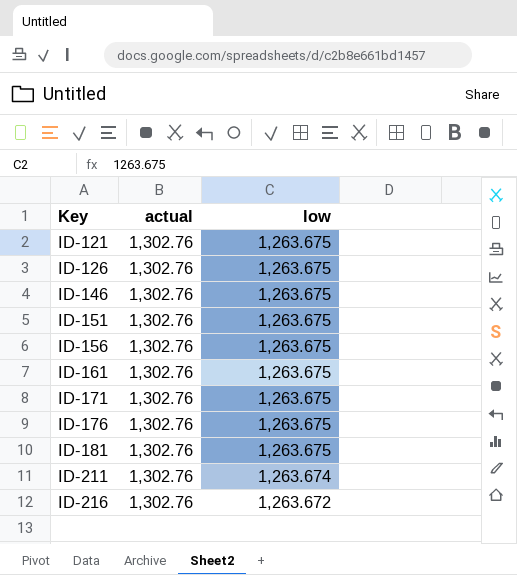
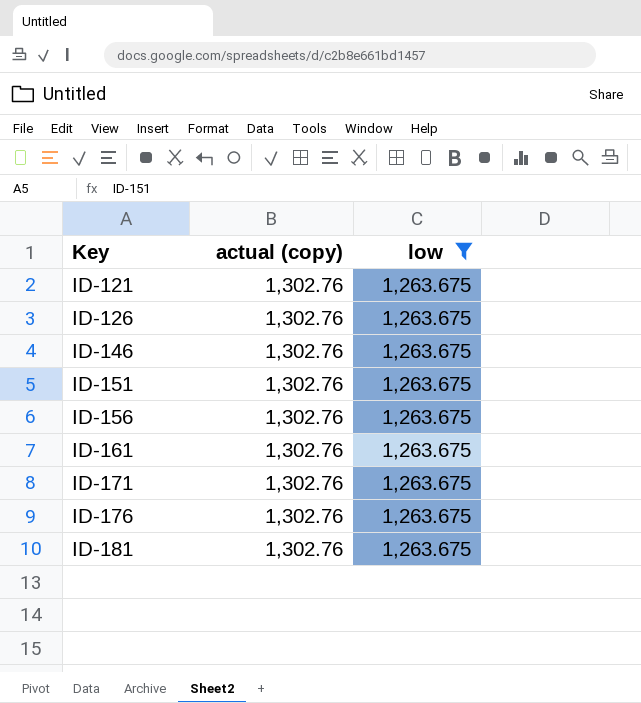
filter: none -> low = 1,263.675
column name: actual -> actual (copy)

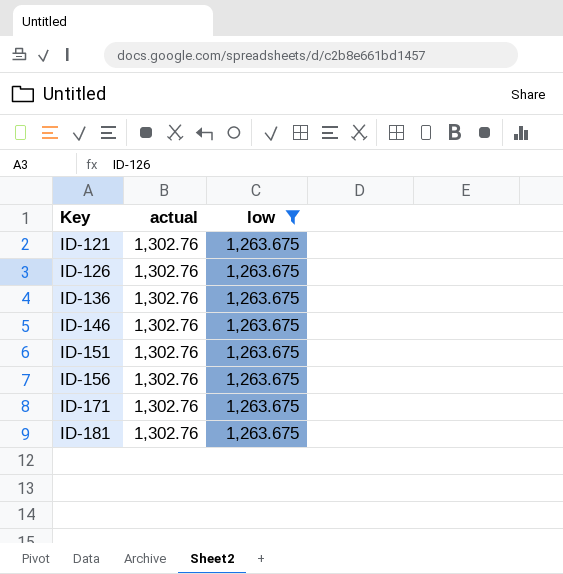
column name: actual (copy) -> actual
row ID-161: 1,302.76 | 1,263.675 -> none
row ID-176: 1,302.76 | 1,263.675 -> none
row ID-136: none -> 1,302.76 | 1,263.675

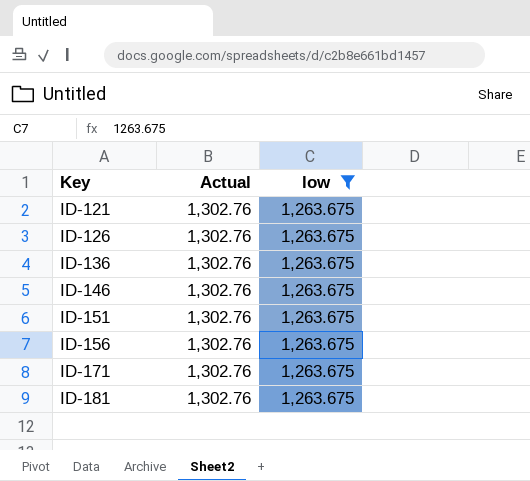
column name: actual -> Actual

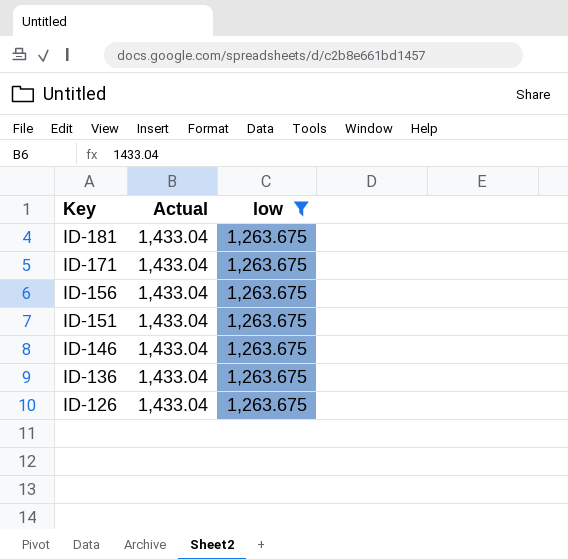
row order: Key ascending -> Key descending
row ID-121: 1,302.76 | 1,263.675 -> none
ID-181 | Actual: 1,302.76 -> 1,433.04
ID-171 | Actual: 1,302.76 -> 1,433.04
ID-156 | Actual: 1,302.76 -> 1,433.04
ID-151 | Actual: 1,302.76 -> 1,433.04
ID-146 | Actual: 1,302.76 -> 1,433.04
ID-136 | Actual: 1,302.76 -> 1,433.04
ID-126 | Actual: 1,302.76 -> 1,433.04

